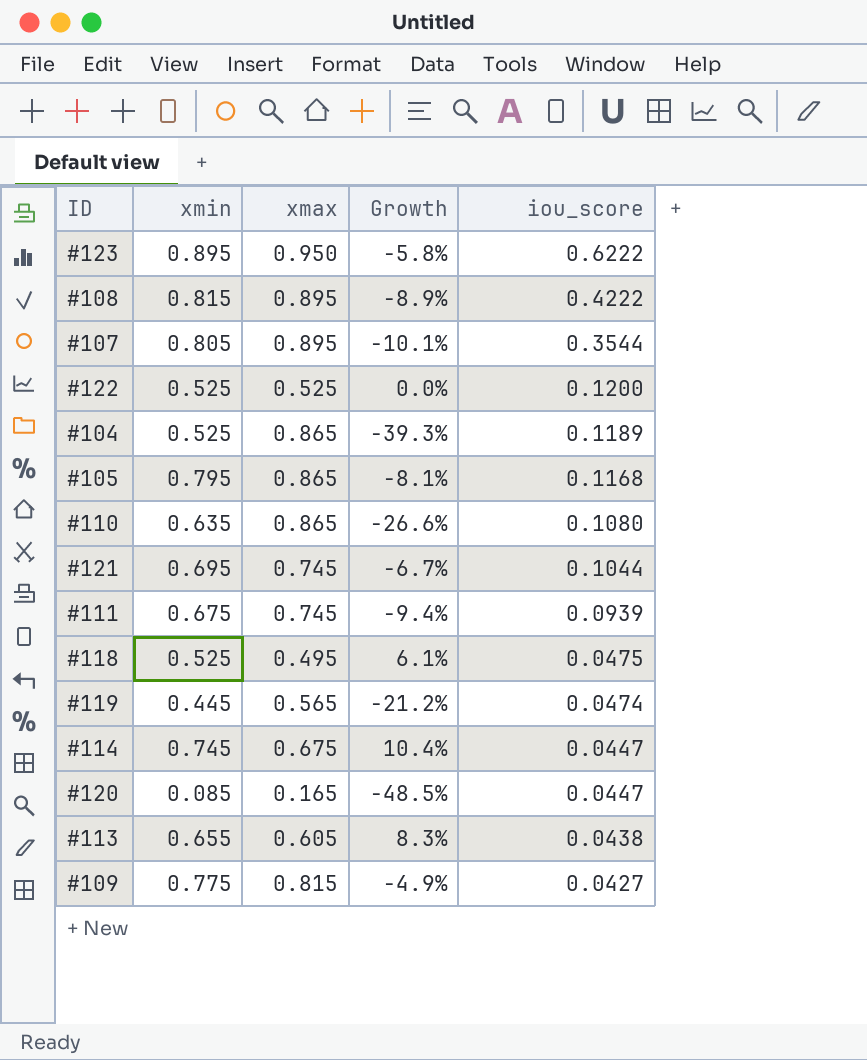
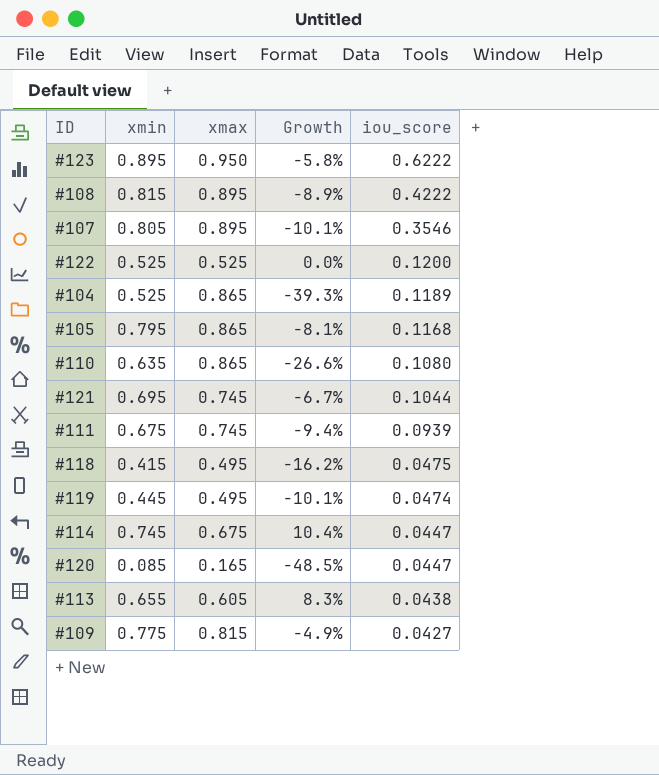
#107 | iou_score: 0.3544 -> 0.3546
#118 | xmin: 0.525 -> 0.415
#118 | Growth: 6.1% -> -16.2%
#119 | xmax: 0.565 -> 0.495
#119 | Growth: -21.2% -> -10.1%

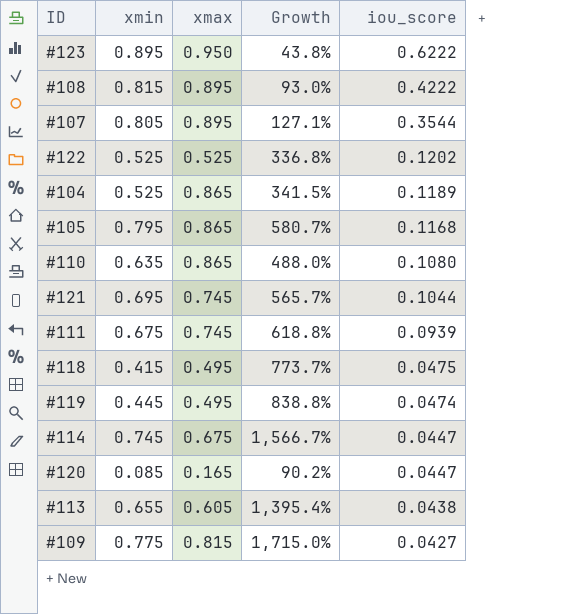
column Growth | formula: ([xmin] - [xmax]) / [xmax] -> ([xmin] - [iou_score]) / [iou_score]
#107 | iou_score: 0.3546 -> 0.3544
#122 | iou_score: 0.1200 -> 0.1202

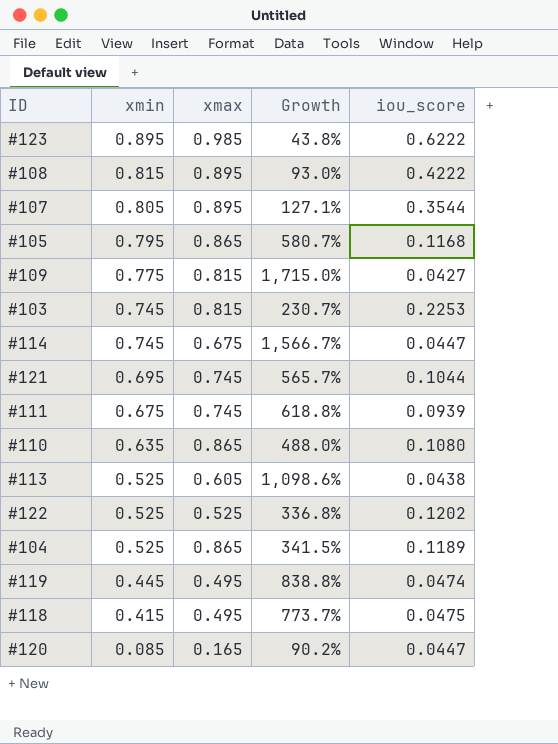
row order: iou_score descending -> xmin descending
#123 | xmax: 0.950 -> 0.985
row #103: none -> 0.745 | 0.815 | 230.7% | 0.2253
#113 | xmin: 0.655 -> 0.525
#113 | Growth: 1,395.4% -> 1,098.6%

